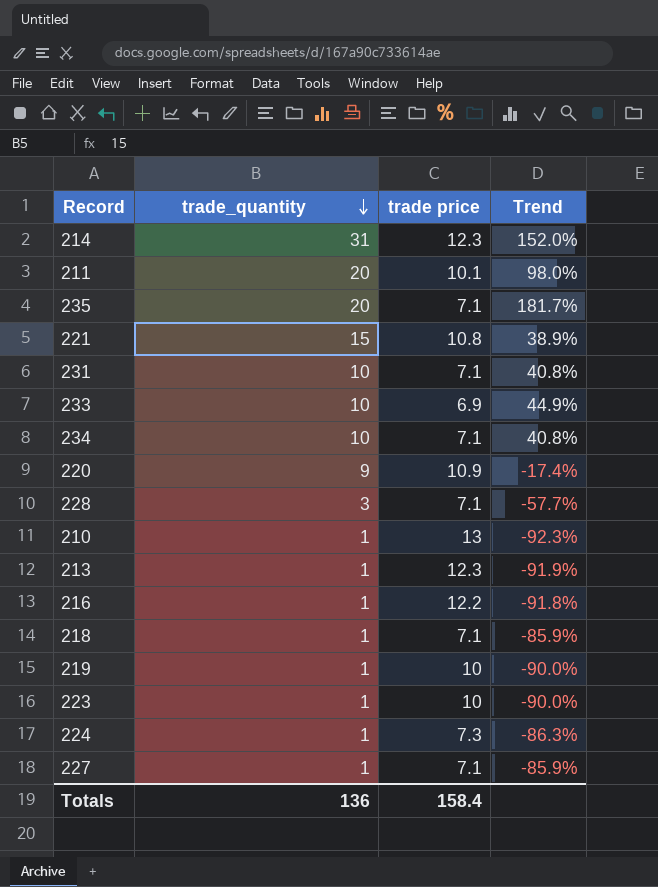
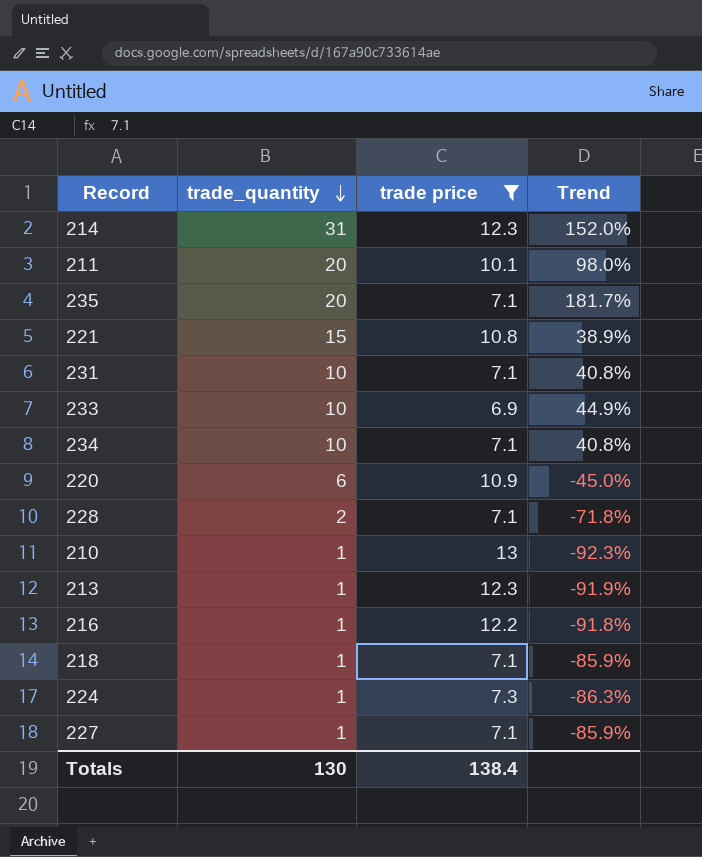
filter: none -> trade price != 10
220 | trade_quantity: 9 -> 6
220 | Trend: -17.4% -> -45.0%
228 | trade_quantity: 3 -> 2
228 | Trend: -57.7% -> -71.8%
Totals | trade_quantity: 136 -> 130
Totals | trade price: 158.4 -> 138.4

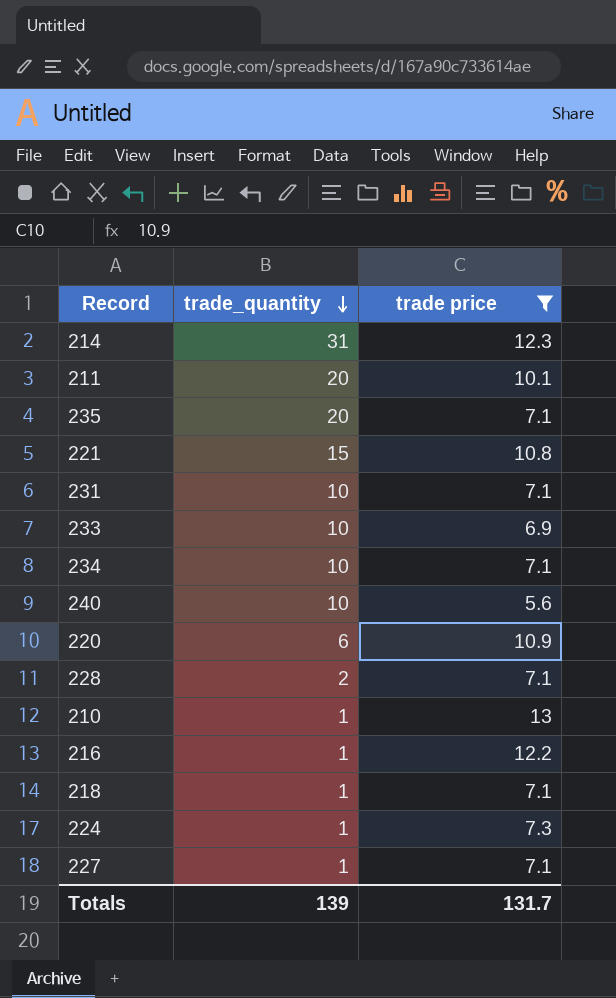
column Trend | formula: ([trade_quantity] - [trade price]) / [trade price] -> none
row 213: 1 | 12.3 | -91.9% -> none
row 240: none -> 10 | 5.6
Totals | trade_quantity: 130 -> 139
Totals | trade price: 138.4 -> 131.7

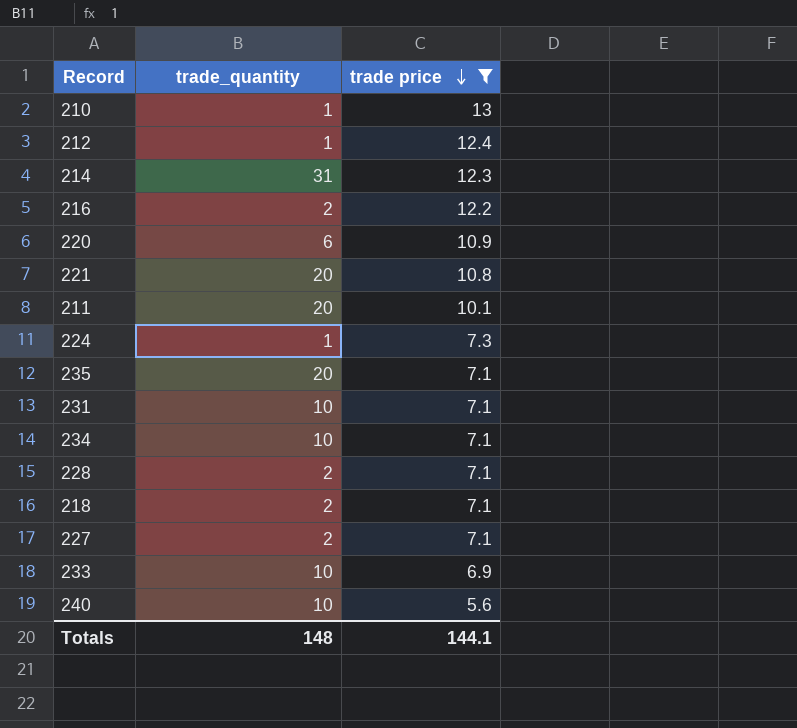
row order: trade_quantity descending -> trade price descending
row 212: none -> 1 | 12.4
216 | trade_quantity: 1 -> 2
221 | trade_quantity: 15 -> 20
218 | trade_quantity: 1 -> 2
227 | trade_quantity: 1 -> 2
Totals | trade_quantity: 139 -> 148
Totals | trade price: 131.7 -> 144.1

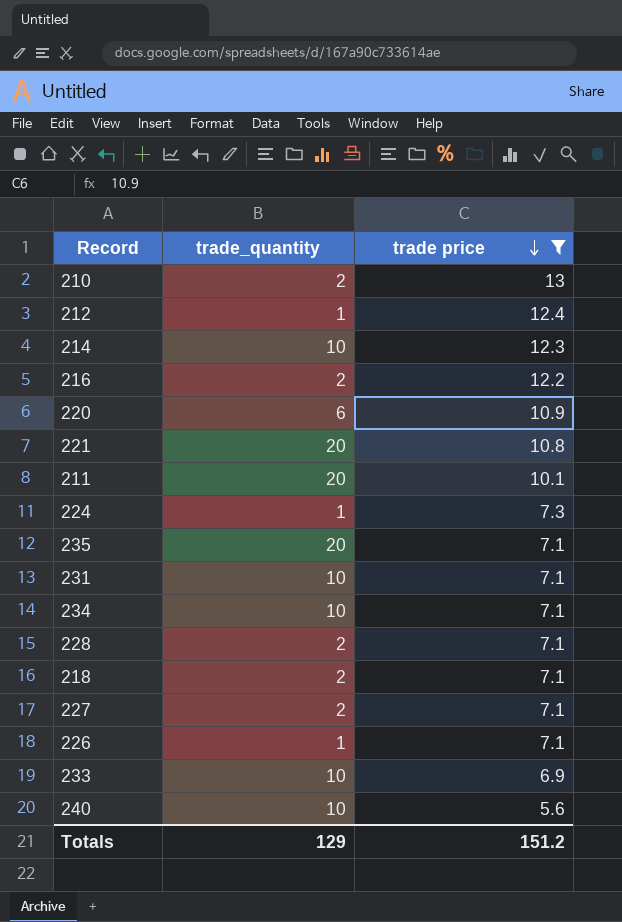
210 | trade_quantity: 1 -> 2
214 | trade_quantity: 31 -> 10
row 226: none -> 1 | 7.1
Totals | trade_quantity: 148 -> 129
Totals | trade price: 144.1 -> 151.2

